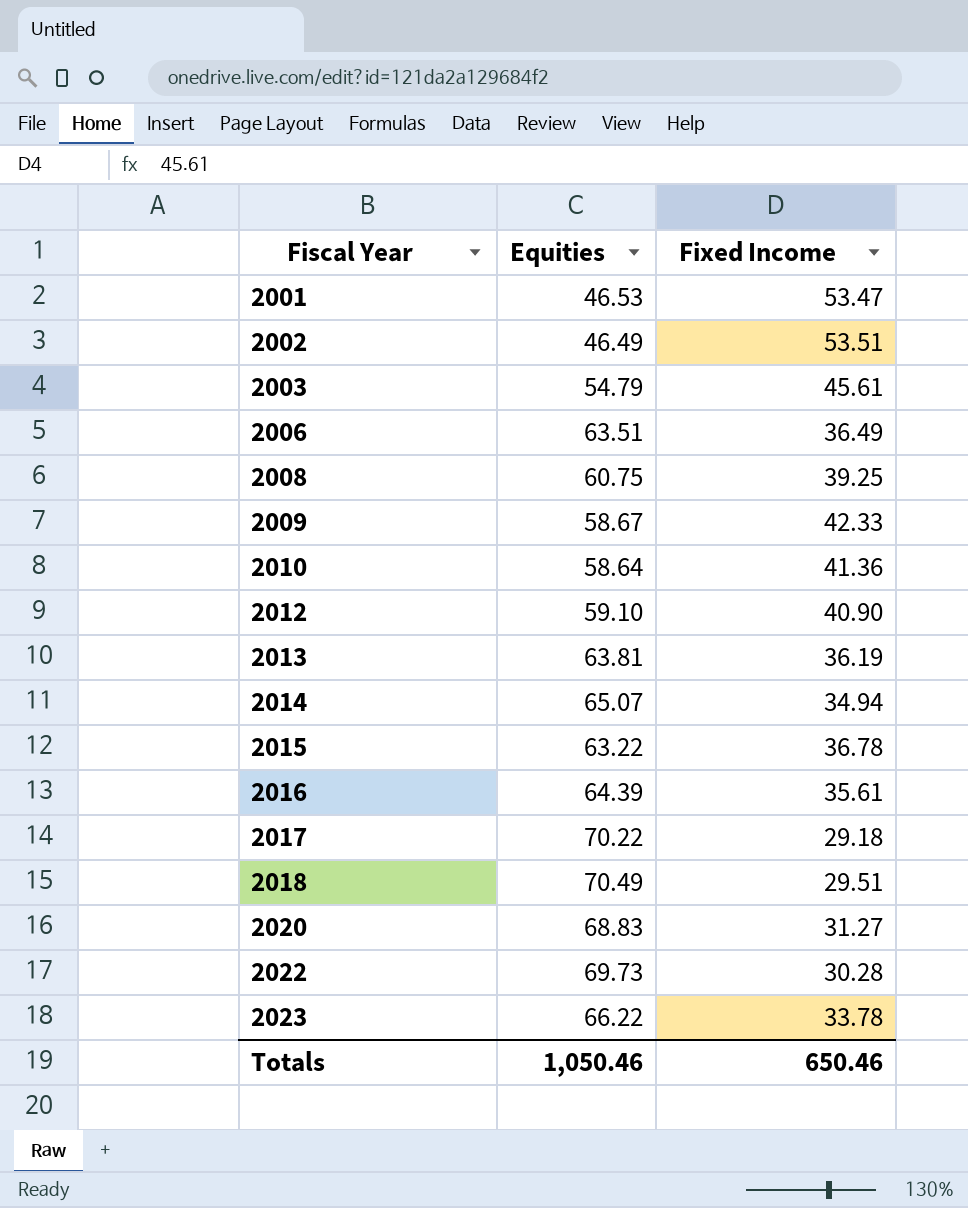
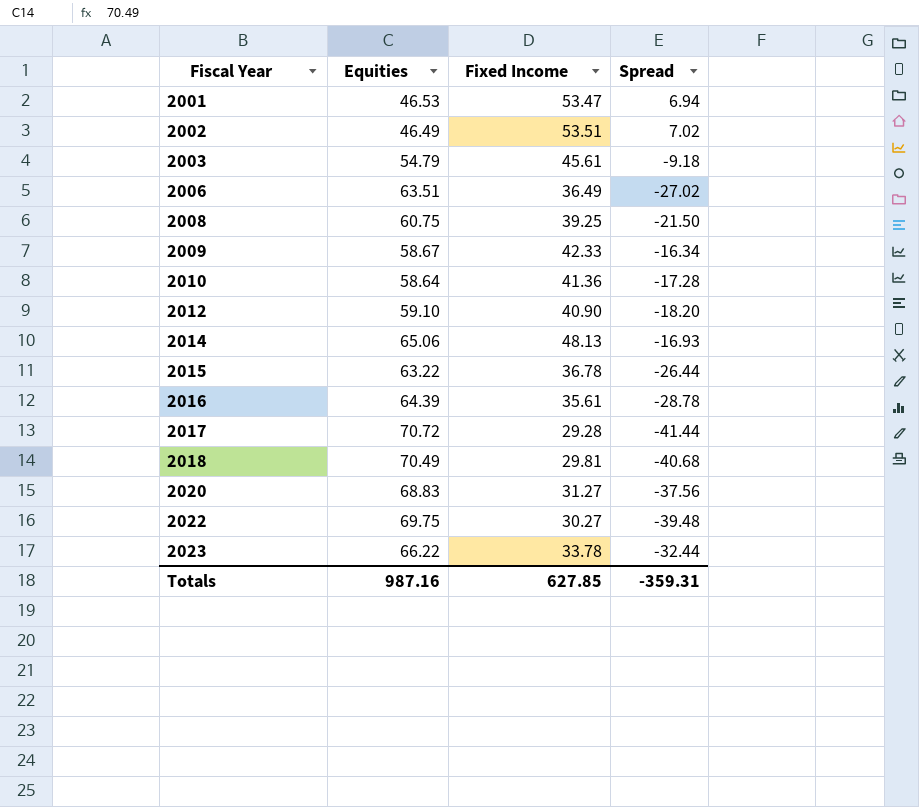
column Spread | formula: none -> [Fixed Income] - [Equities]
row 2013: 63.81 | 36.19 -> none
2014 | Equities: 65.07 -> 65.06
2014 | Fixed Income: 34.94 -> 48.13
2017 | Equities: 70.22 -> 70.72
2017 | Fixed Income: 29.18 -> 29.28
2018 | Fixed Income: 29.51 -> 29.81
2022 | Equities: 69.73 -> 69.75
2022 | Fixed Income: 30.28 -> 30.27
Totals | Equities: 1,050.46 -> 987.16
Totals | Fixed Income: 650.46 -> 627.85

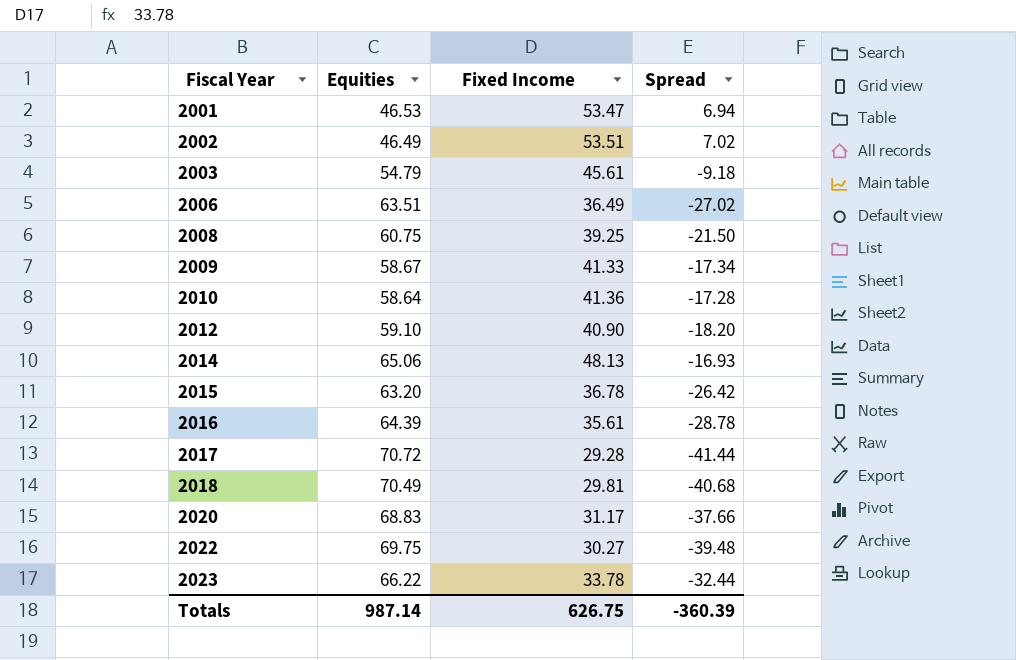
2009 | Fixed Income: 42.33 -> 41.33
2009 | Spread: -16.34 -> -17.34
2015 | Equities: 63.22 -> 63.20
2015 | Spread: -26.44 -> -26.42
2020 | Fixed Income: 31.27 -> 31.17
2020 | Spread: -37.56 -> -37.66
Totals | Equities: 987.16 -> 987.14
Totals | Fixed Income: 627.85 -> 626.75
Totals | Spread: -359.31 -> -360.39

